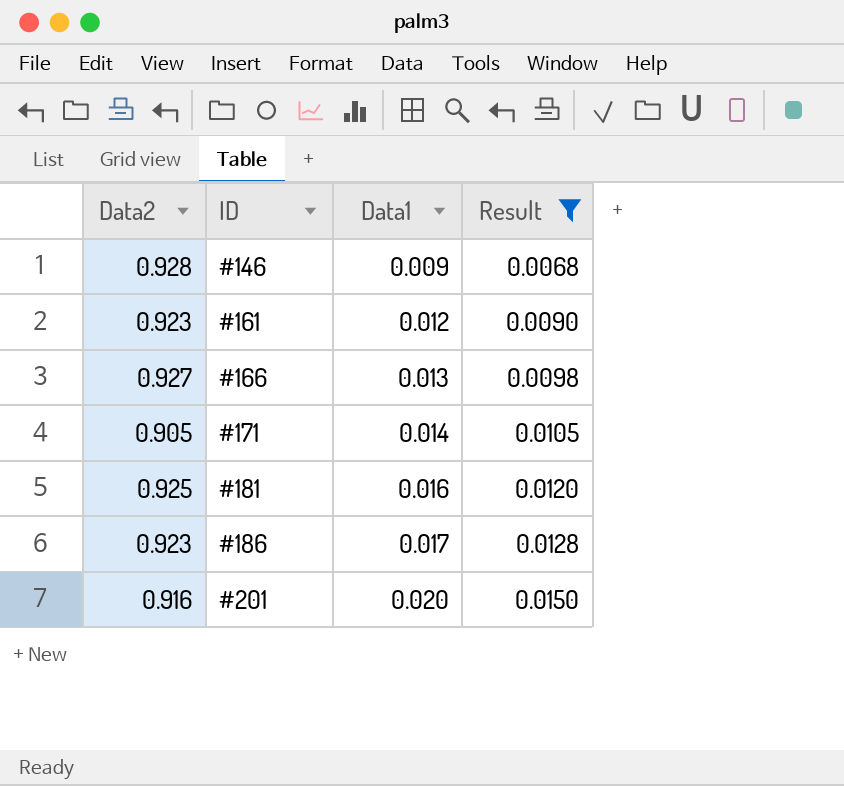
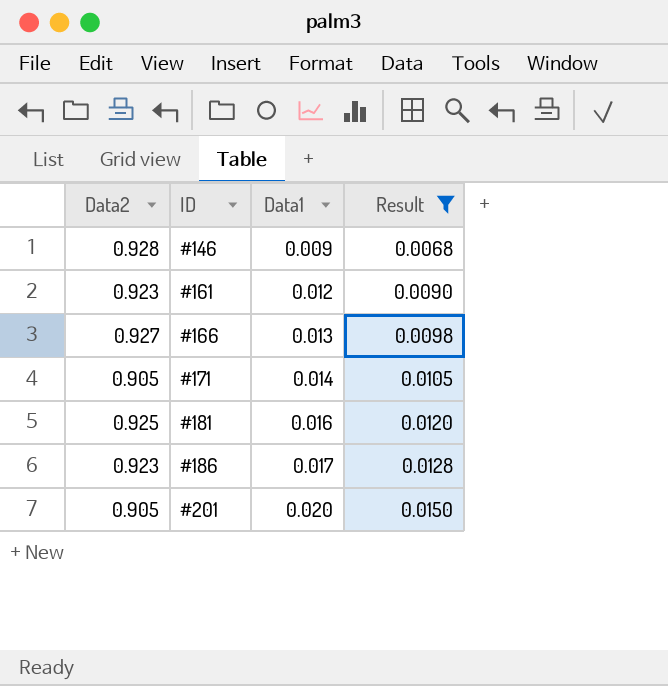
#201 | Data2: 0.916 -> 0.905

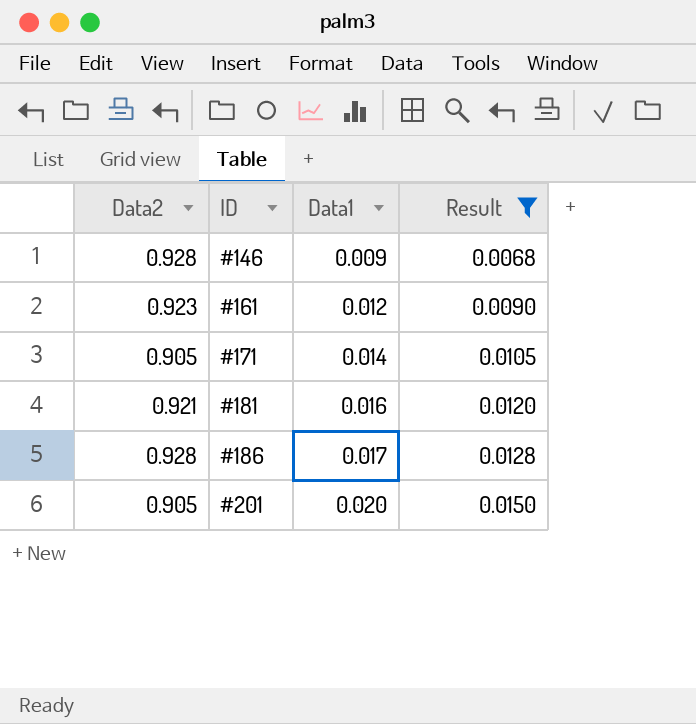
row #166: 0.927 | 0.013 | 0.0098 -> none
#181 | Data2: 0.925 -> 0.921
#186 | Data2: 0.923 -> 0.928

